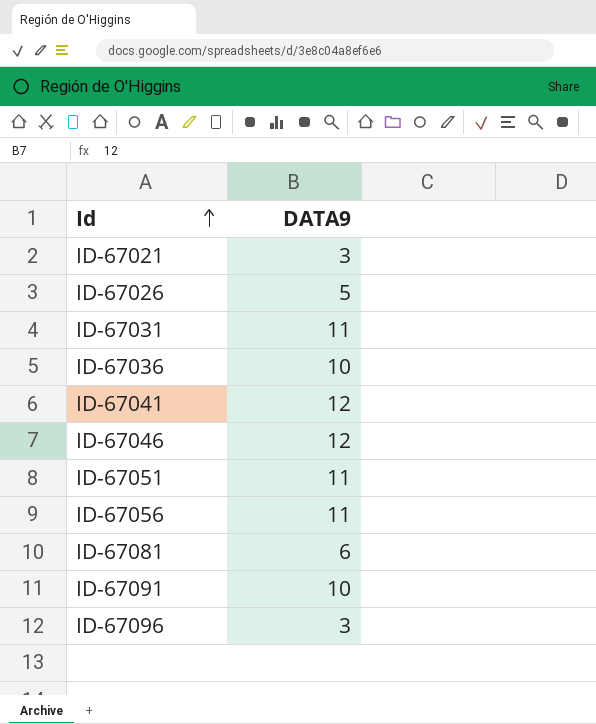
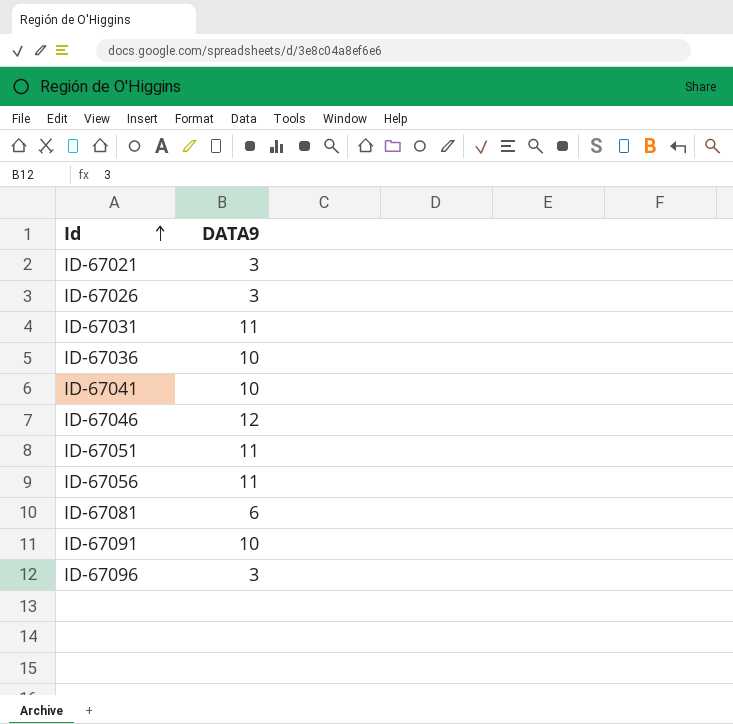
ID-67026 | DATA9: 5 -> 3
ID-67041 | DATA9: 12 -> 10

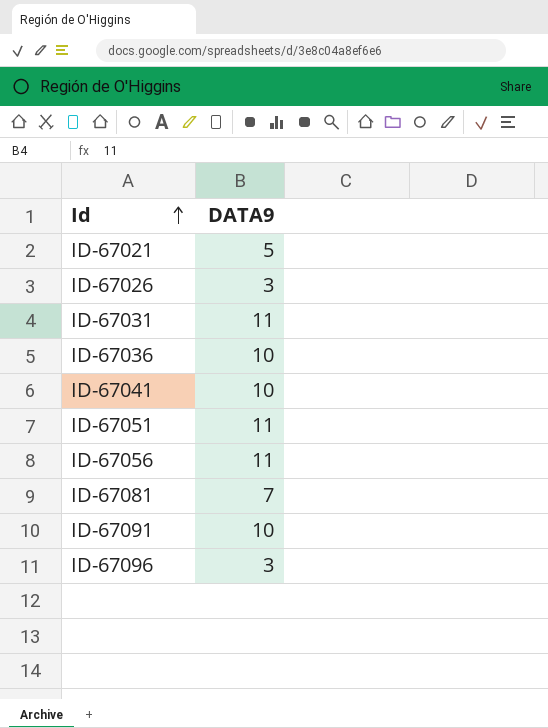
row ID-67046: 12 -> none
ID-67021 | DATA9: 3 -> 5
ID-67081 | DATA9: 6 -> 7

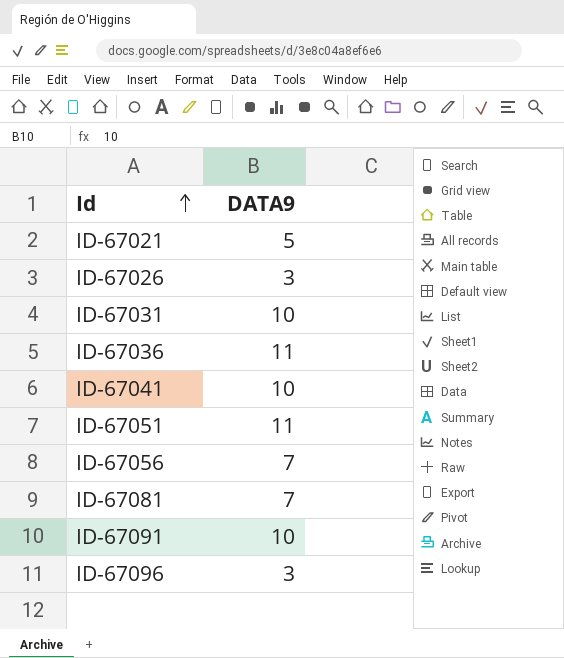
ID-67031 | DATA9: 11 -> 10
ID-67036 | DATA9: 10 -> 11
ID-67056 | DATA9: 11 -> 7

